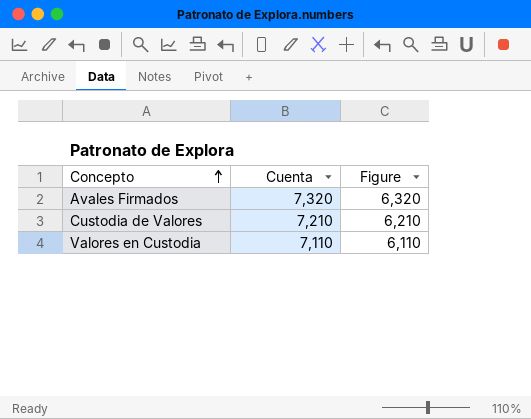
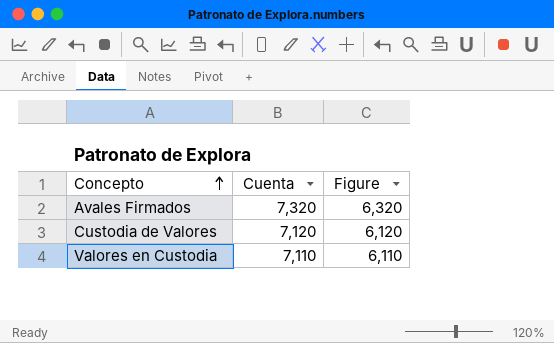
Custodia de Valores | Cuenta: 7,210 -> 7,120
Custodia de Valores | Figure: 6,210 -> 6,120

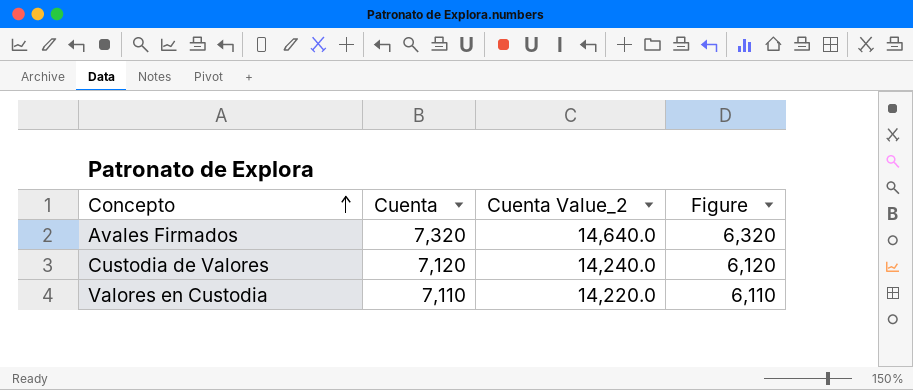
column Cuenta Value_2 | formula: none -> [Cuenta] * 2

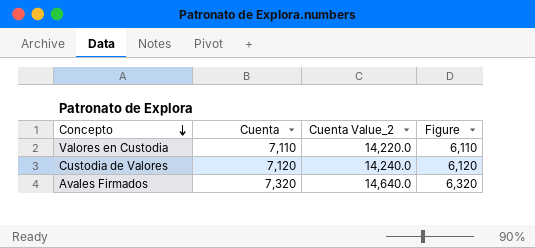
row order: Concepto ascending -> Concepto descending

